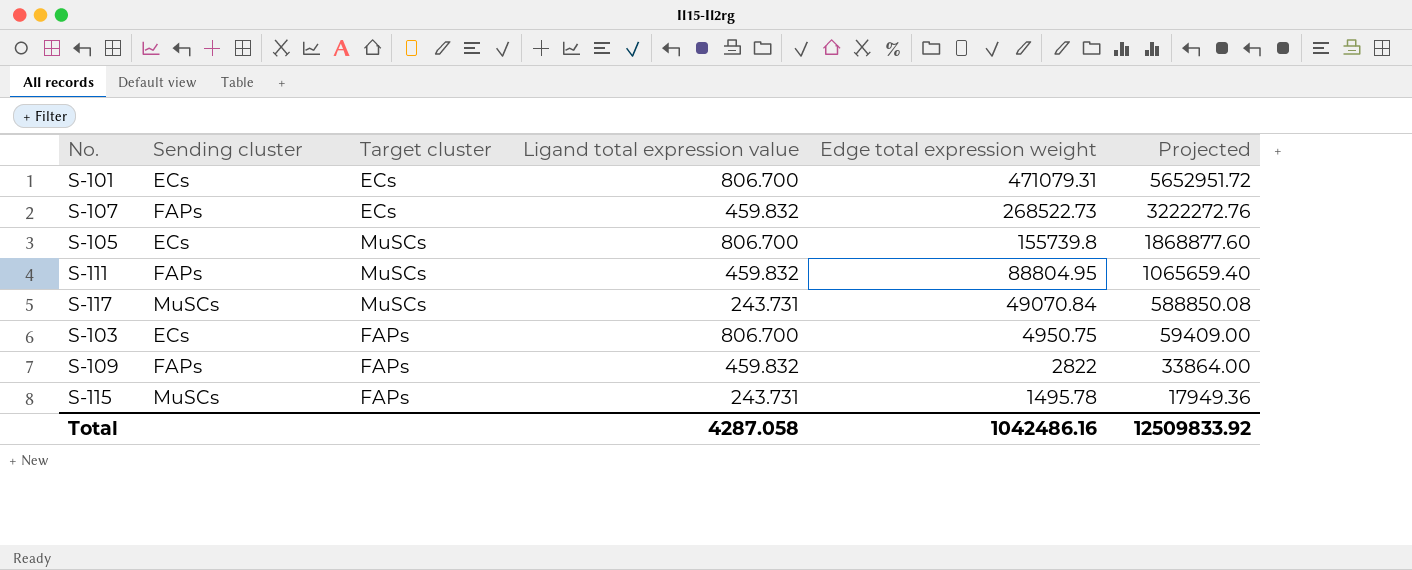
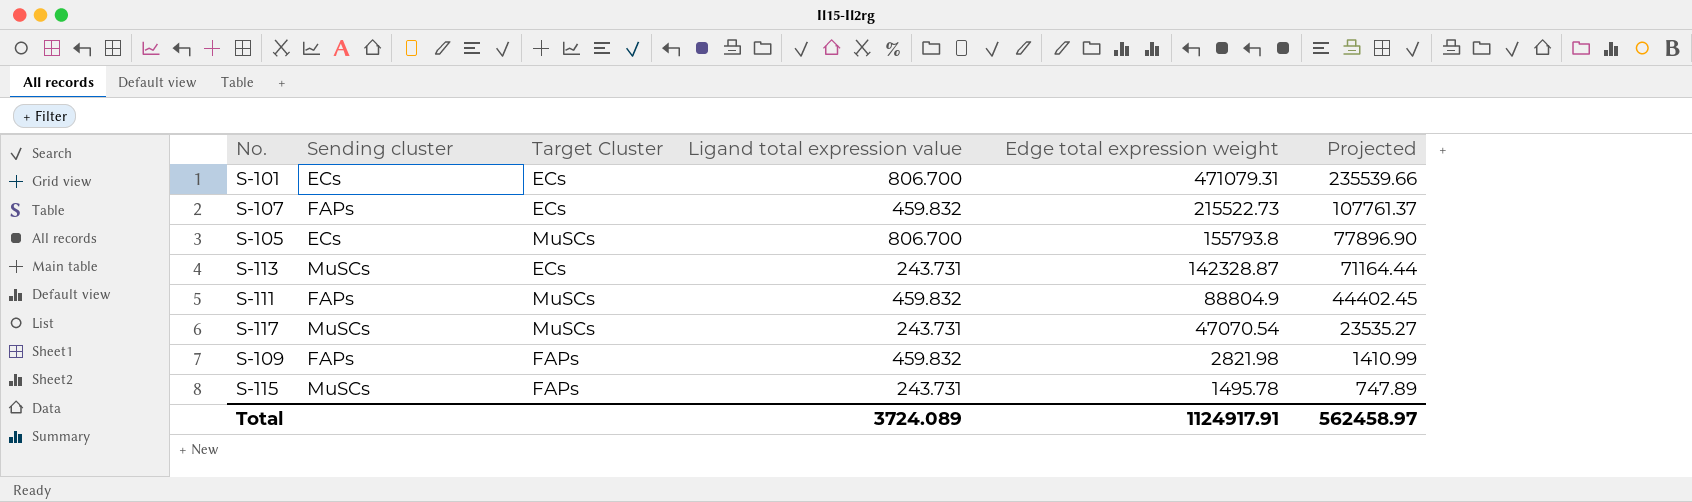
column name: Target cluster -> Target Cluster
column Projected | formula: [Edge total expression weight] * 12 -> [Edge total expression weight] * 0.5
row S-103: ECs | FAPs | 806.700 | 4950.75 | 59409.00 -> none
S-107 | Edge total expression weight: 268522.73 -> 215522.73
S-105 | Edge total expression weight: 155739.8 -> 155793.8
row S-113: none -> MuSCs | ECs | 243.731 | 142328.87 | 71164.44
S-111 | Edge total expression weight: 88804.95 -> 88804.9
S-117 | Edge total expression weight: 49070.84 -> 47070.54
S-109 | Edge total expression weight: 2822 -> 2821.98
Total | Ligand total expression value: 4287.058 -> 3724.089
Total | Edge total expression weight: 1042486.16 -> 1124917.91
Total | Projected: 12509833.92 -> 562458.97

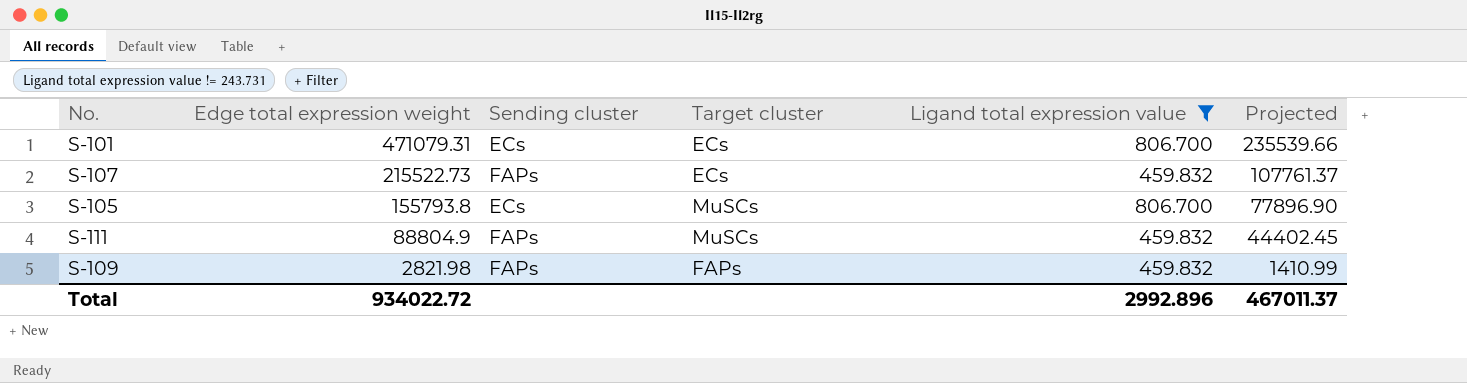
filter: none -> Ligand total expression value != 243.731
column Edge total expression weight | position: 5 -> 2
column name: Target Cluster -> Target cluster
Total | Edge total expression weight: 1124917.91 -> 934022.72
Total | Ligand total expression value: 3724.089 -> 2992.896
Total | Projected: 562458.97 -> 467011.37

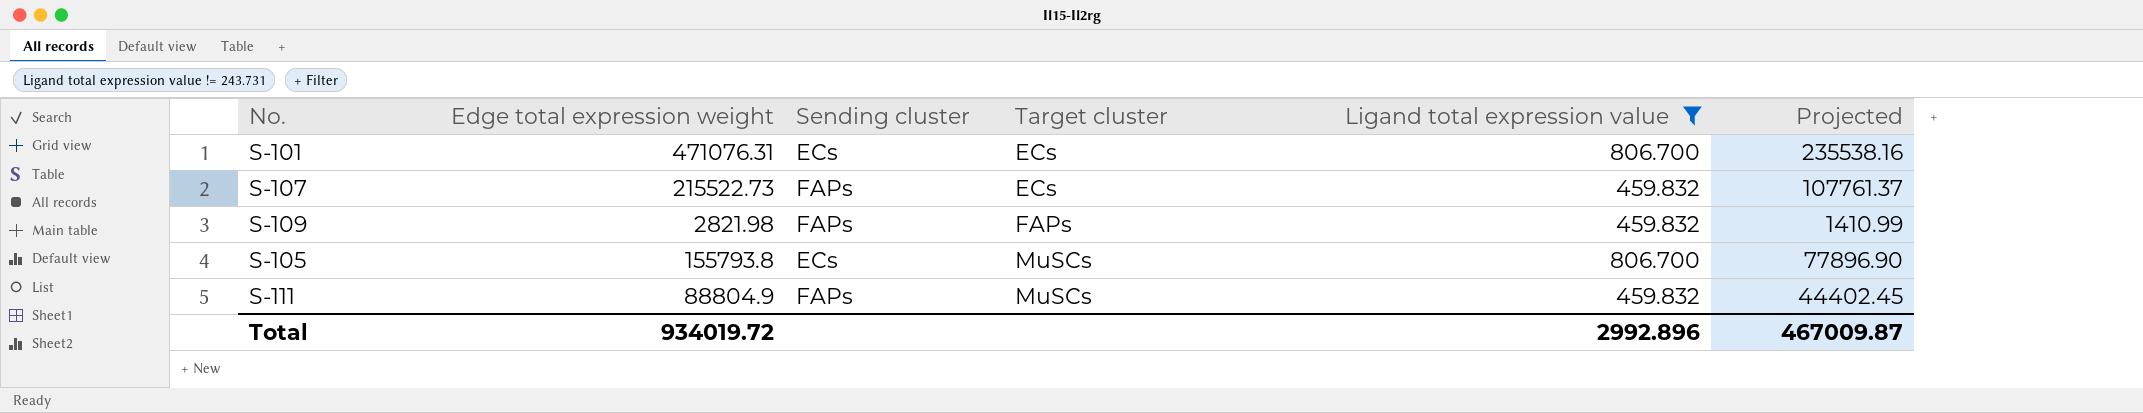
row order: Edge total expression weight descending -> Target cluster ascending
S-101 | Edge total expression weight: 471079.31 -> 471076.31
S-101 | Projected: 235539.66 -> 235538.16
Total | Edge total expression weight: 934022.72 -> 934019.72
Total | Projected: 467011.37 -> 467009.87

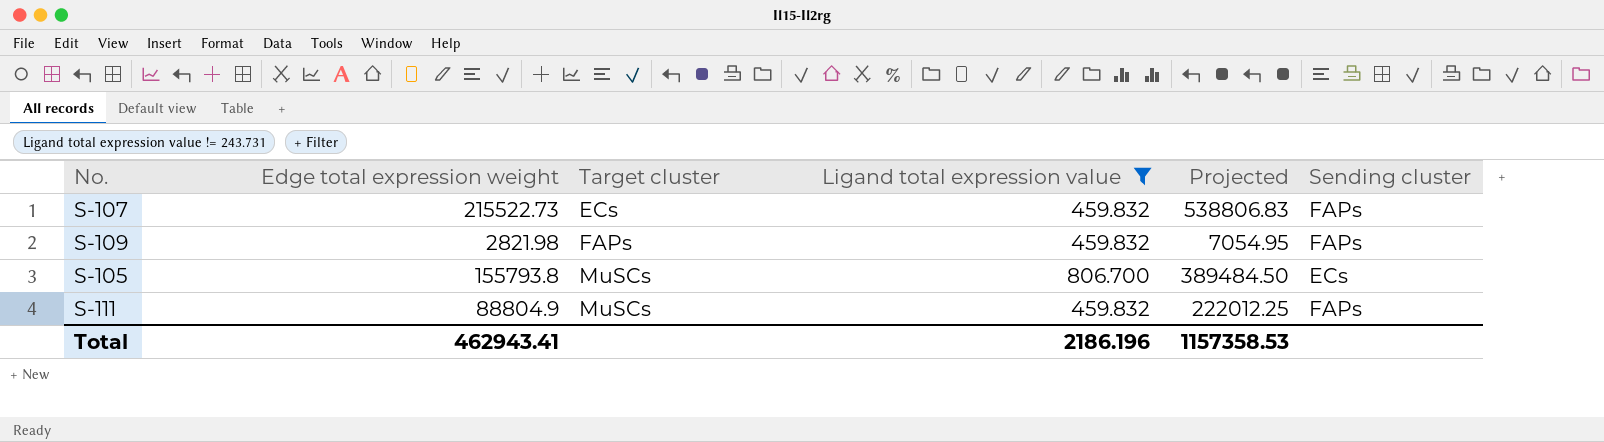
column Projected | formula: [Edge total expression weight] * 0.5 -> [Edge total expression weight] * 2.5
column Sending cluster | position: 3 -> 6
row S-101: 471076.31 | ECs | ECs | 806.700 | 235538.16 -> none
Total | Edge total expression weight: 934019.72 -> 462943.41
Total | Ligand total expression value: 2992.896 -> 2186.196
Total | Projected: 467009.87 -> 1157358.53

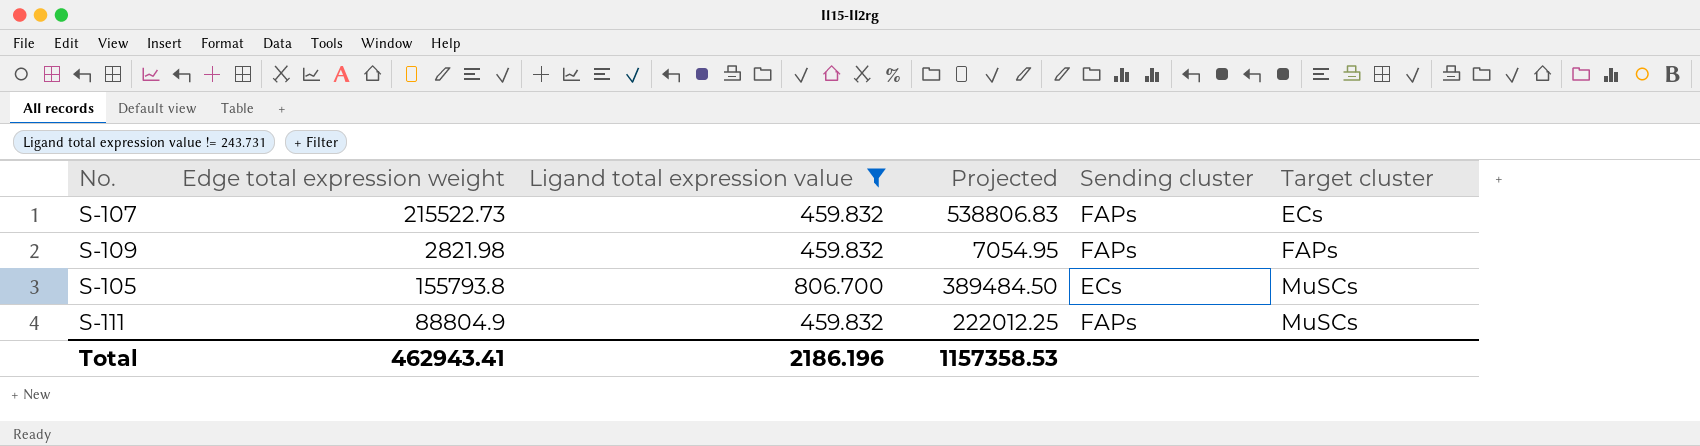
column Target cluster | position: 3 -> 6

